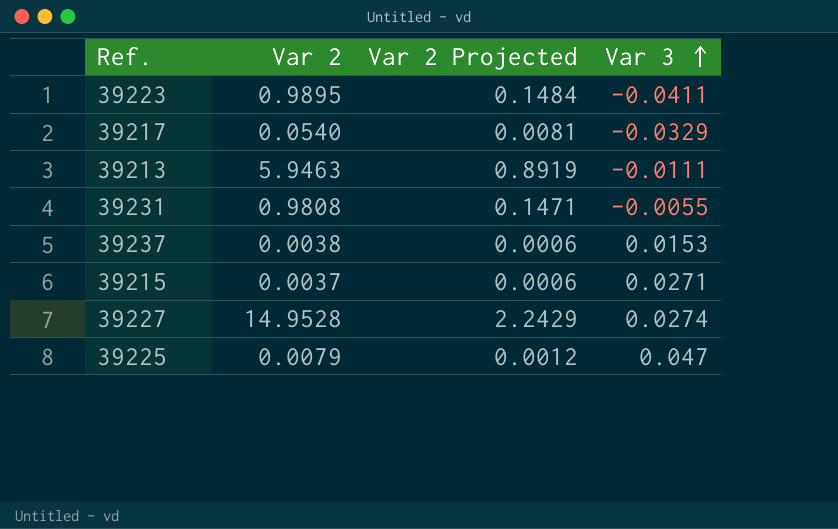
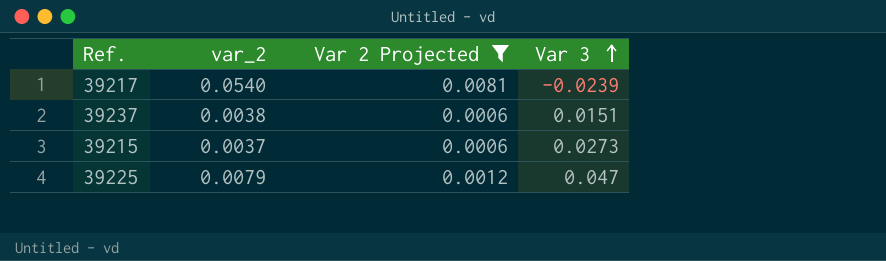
filter: none -> Var 2 Projected <= 0.0081
column name: Var 2 -> var_2
39217 | Var 3: -0.0329 -> -0.0239
39237 | Var 3: 0.0153 -> 0.0151
39215 | Var 3: 0.0271 -> 0.0273

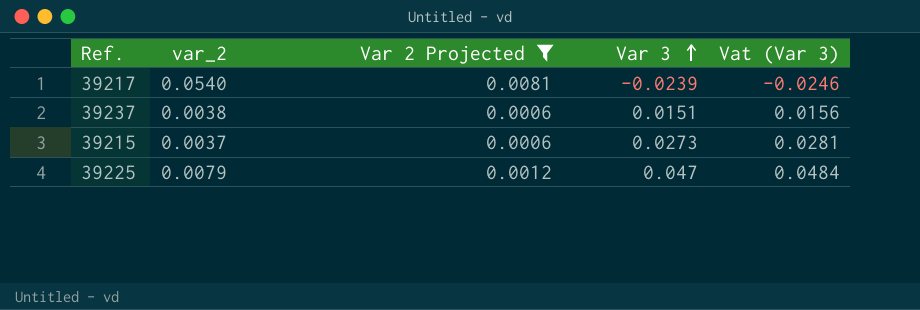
column Vat (Var 3) | formula: none -> [Var 3] * 1.03

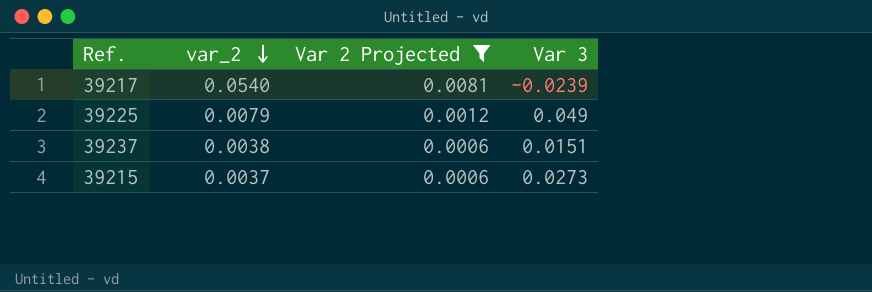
row order: Var 3 ascending -> var_2 descending
column Vat (Var 3) | formula: [Var 3] * 1.03 -> none
39225 | Var 3: 0.047 -> 0.049

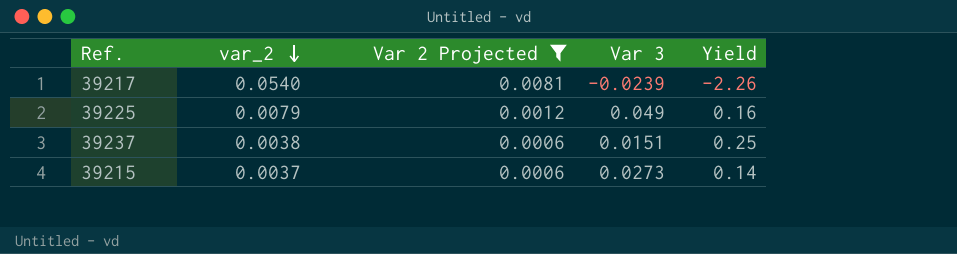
column Yield | formula: none -> [var_2] / [Var 3]

